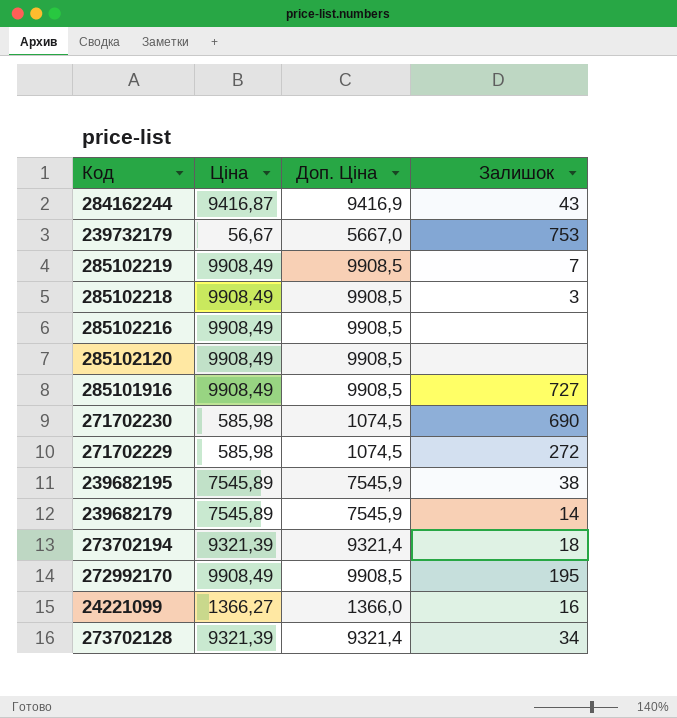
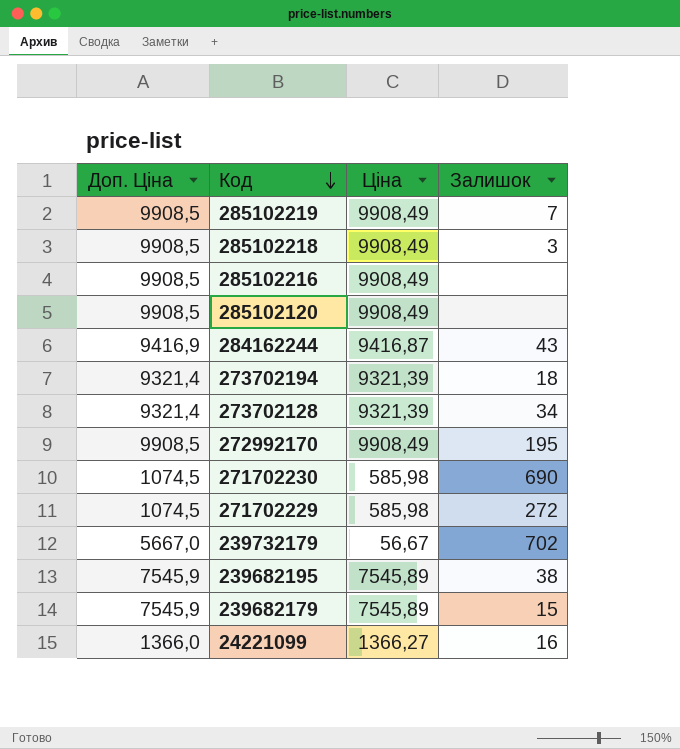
row order: none -> Код descending
column Доп. Ціна | position: 3 -> 1
row 285101916: 9908,49 | 9908,5 | 727 -> none
239732179 | Залишок: 753 -> 702
239682179 | Залишок: 14 -> 15

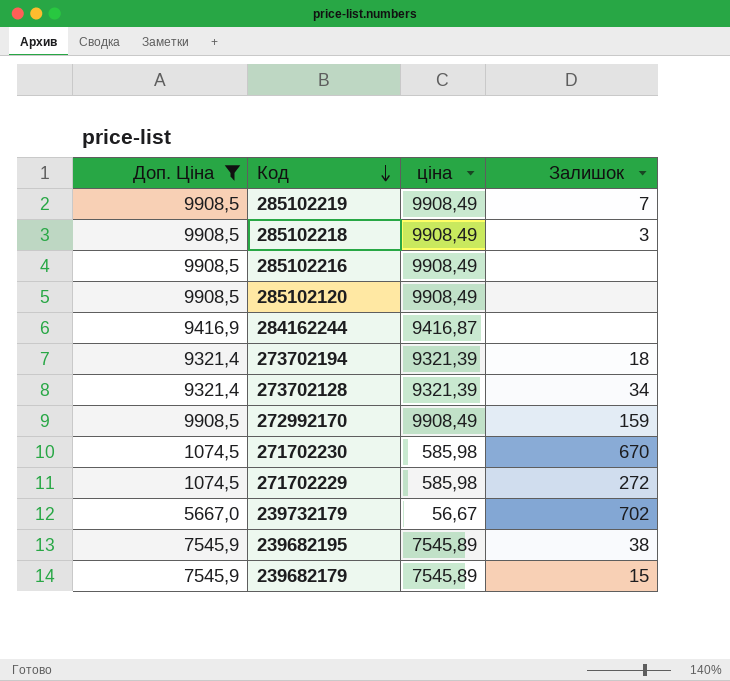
filter: none -> Доп. Ціна != 1366,0
column name: Ціна -> ціна
284162244 | Залишок: 43 -> none
272992170 | Залишок: 195 -> 159
271702230 | Залишок: 690 -> 670

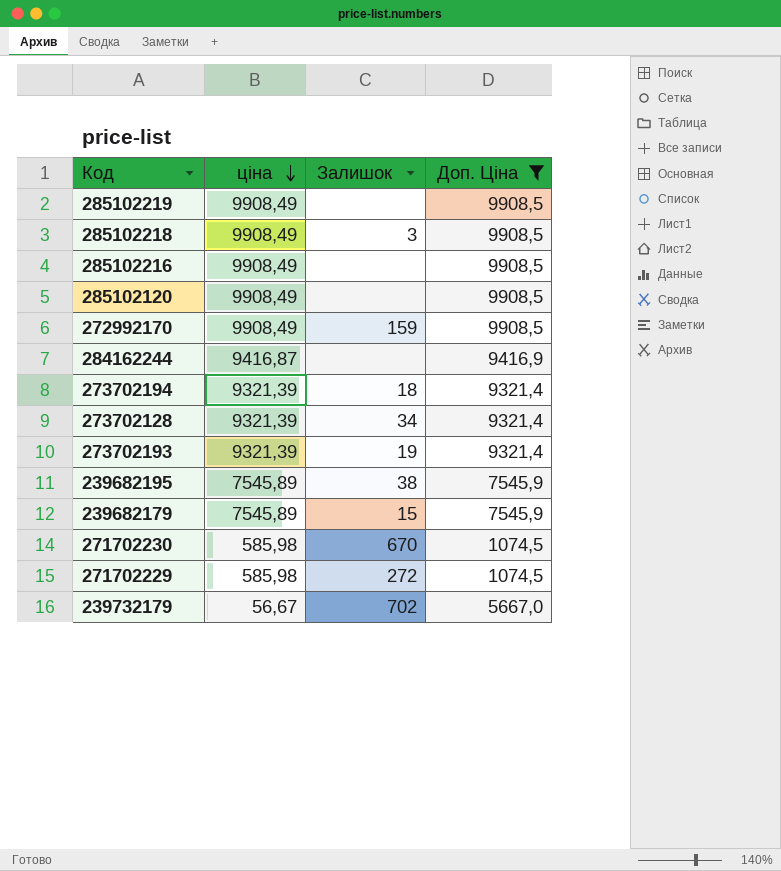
row order: Код descending -> ціна descending
column Доп. Ціна | position: 1 -> 4
285102219 | Залишок: 7 -> none
row 273702193: none -> 9321,39 | 19 | 9321,4

